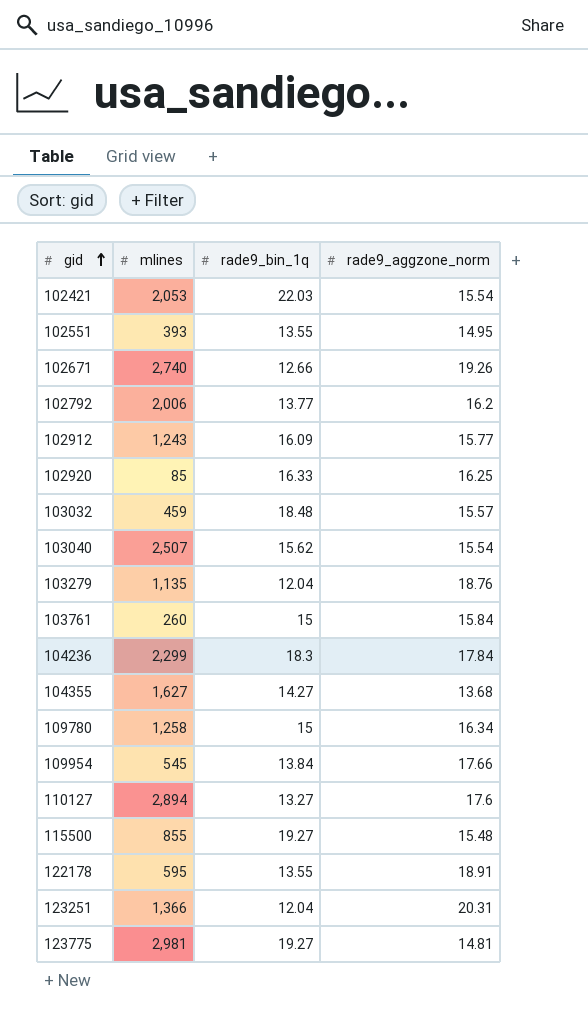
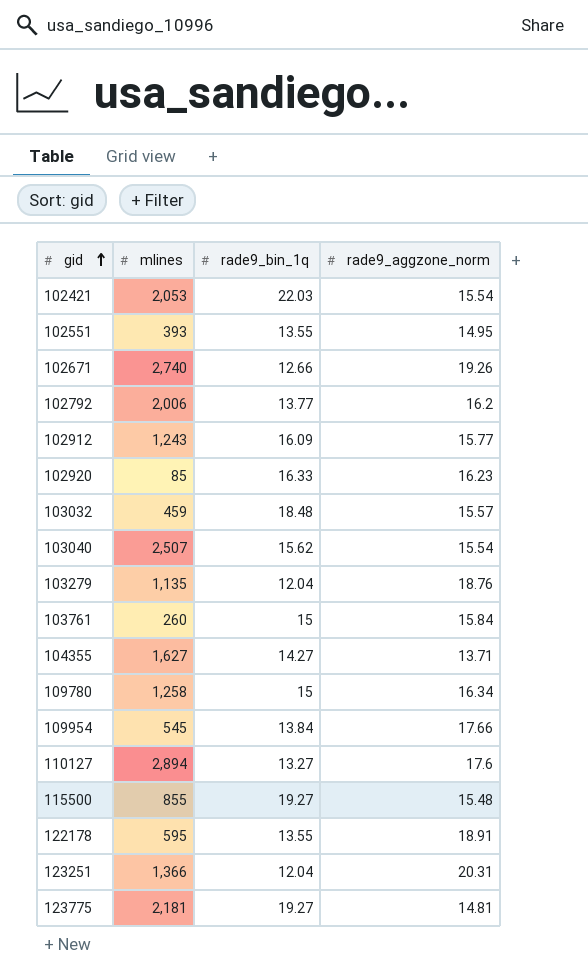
row 104236: 2,299 | 18.3 | 17.84 -> none
102920 | rade9_aggzone_norm: 16.25 -> 16.23
104355 | rade9_aggzone_norm: 13.68 -> 13.71
123775 | mlines: 2,981 -> 2,181

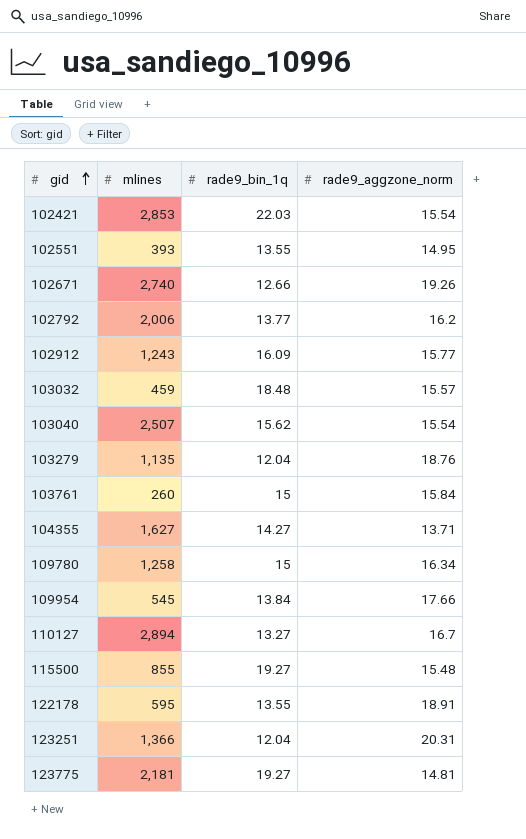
row 102920: 85 | 16.33 | 16.23 -> none
102421 | mlines: 2,053 -> 2,853
110127 | rade9_aggzone_norm: 17.6 -> 16.7

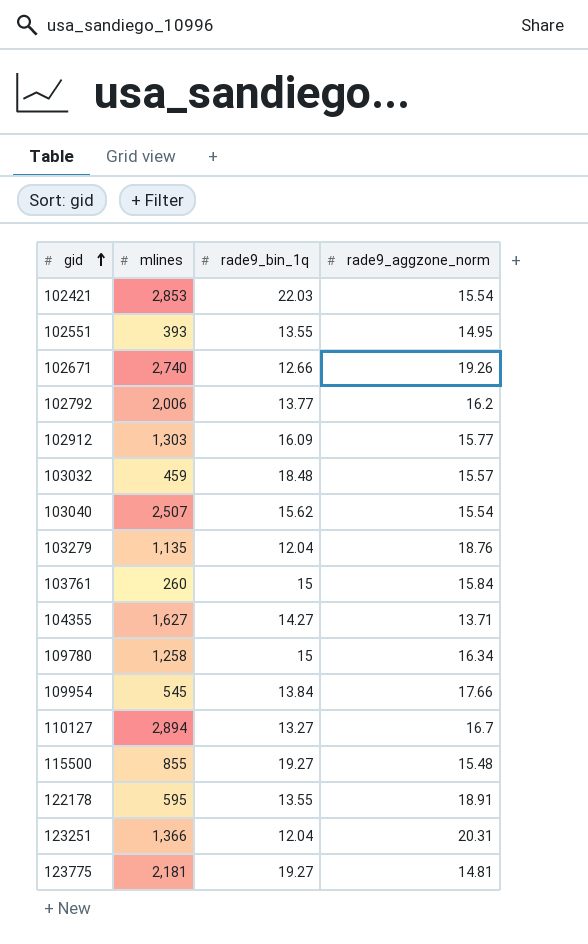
102912 | mlines: 1,243 -> 1,303

